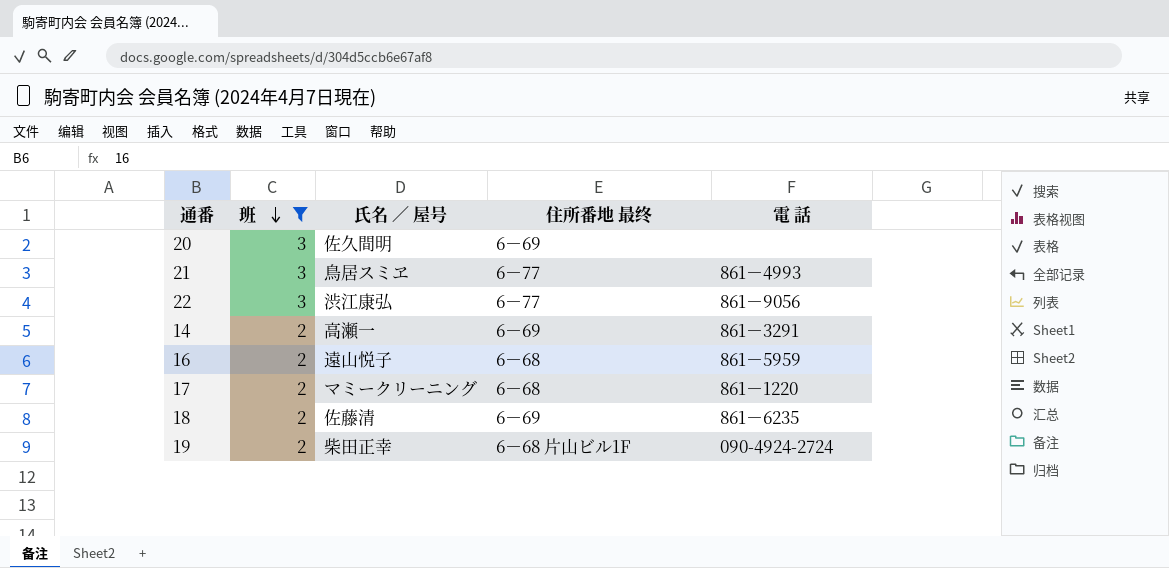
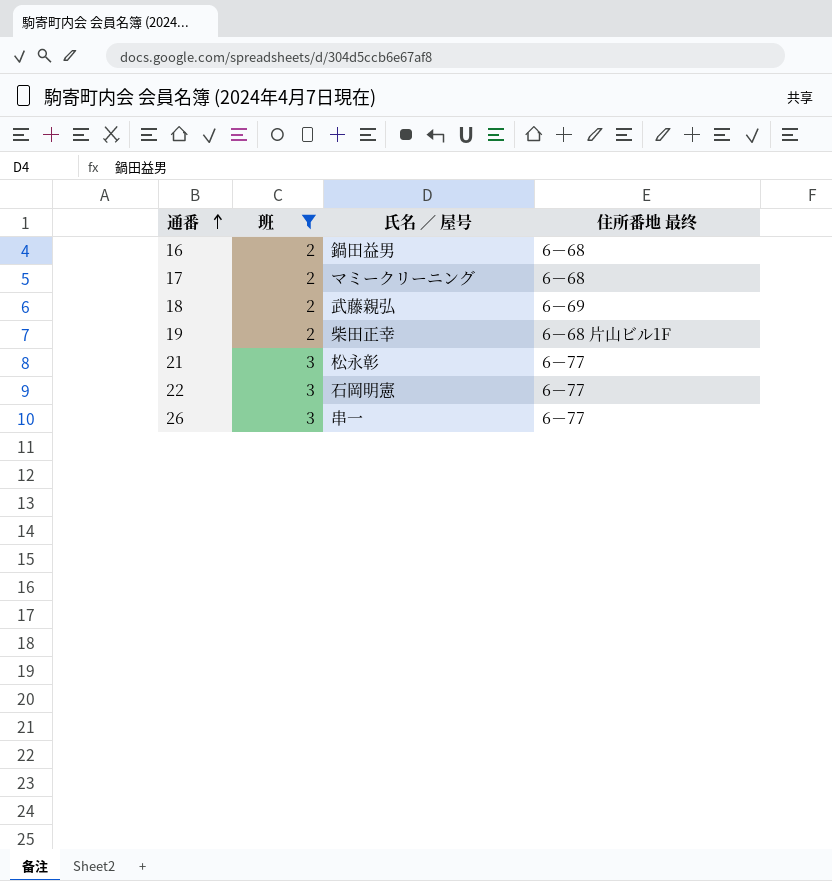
row order: 班 descending -> 通番 ascending
column 電 話 | position: 5 -> none
row 20: 3 | 佐久間明 | 6－69 | none -> none
row 14: 2 | 高瀬一 | 6－69 | 861－3291 -> none
16 | 氏名 ／ 屋号: 遠山悦子 -> 鍋田益男
18 | 氏名 ／ 屋号: 佐藤清 -> 武藤親弘
21 | 氏名 ／ 屋号: 鳥居スミヱ -> 松永彰
22 | 氏名 ／ 屋号: 渋江康弘 -> 石岡明憲
row 26: none -> 3 | 串一 | 6－77

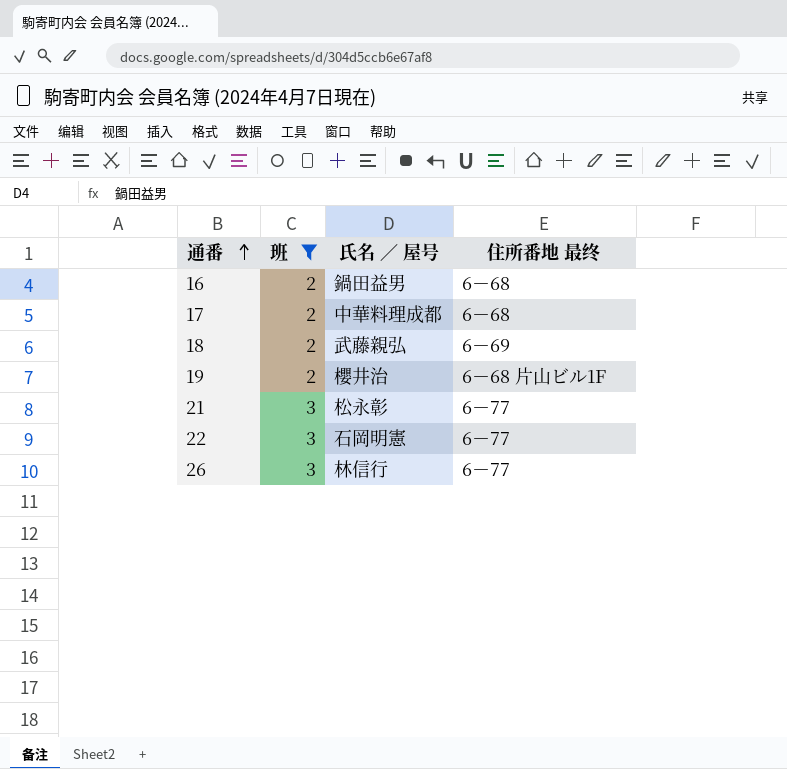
17 | 氏名 ／ 屋号: マミークリーニング -> 中華料理成都
19 | 氏名 ／ 屋号: 柴田正幸 -> 櫻井治
26 | 氏名 ／ 屋号: 串一 -> 林信行

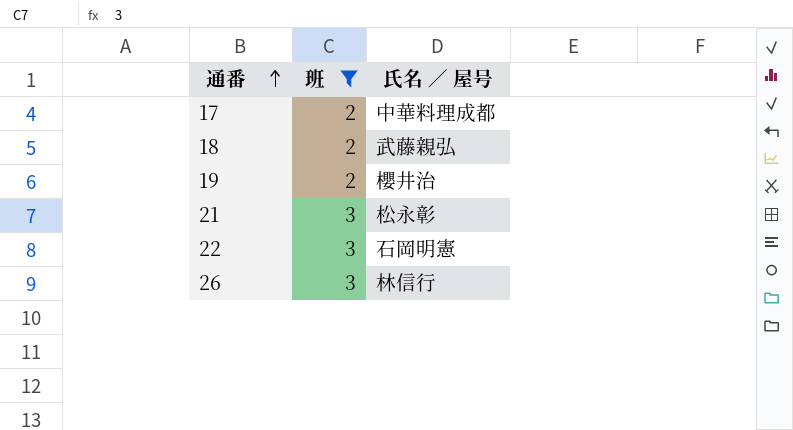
column 住所番地 最终 | position: 4 -> none
row 16: 2 | 鍋田益男 | 6－68 -> none

